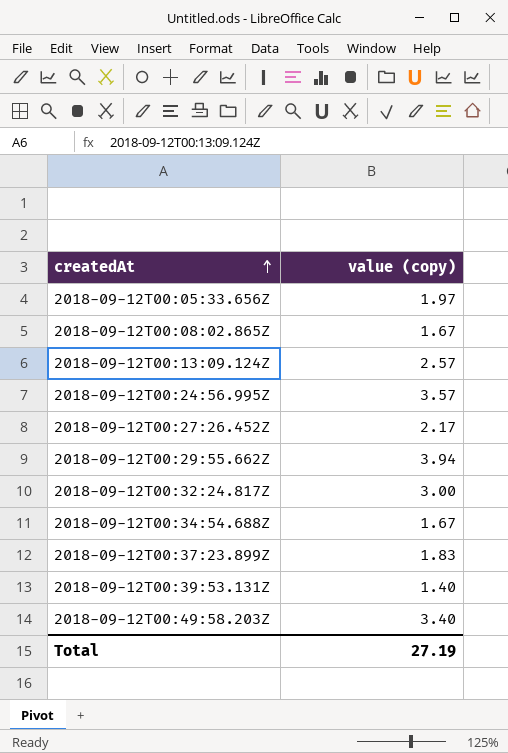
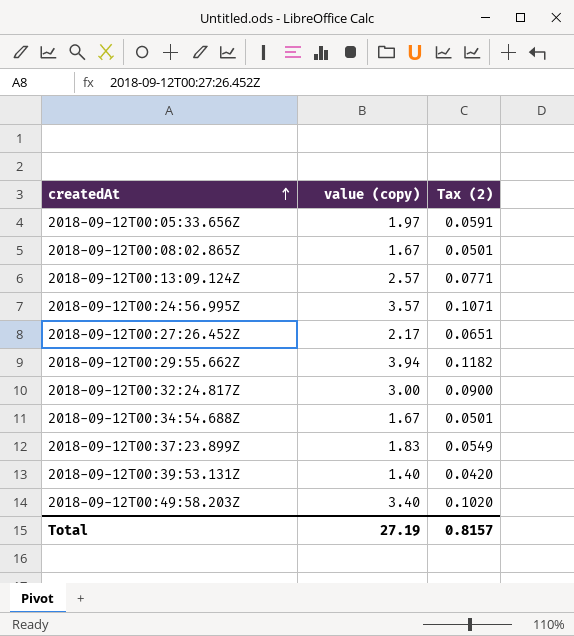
column Tax (2) | formula: none -> [value (copy)] * 0.03

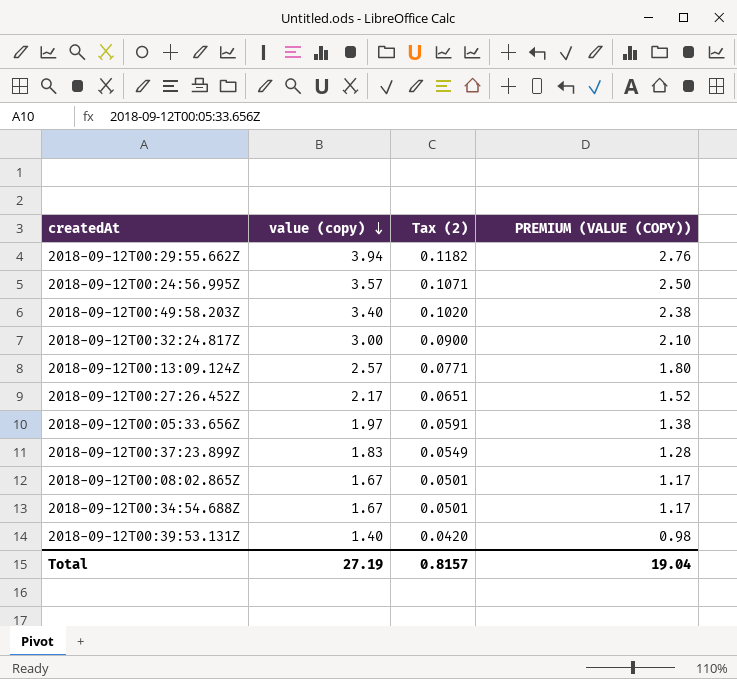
row order: createdAt ascending -> value (copy) descending
column PREMIUM (VALUE (COPY)) | formula: none -> [value (copy)] * 0.7

